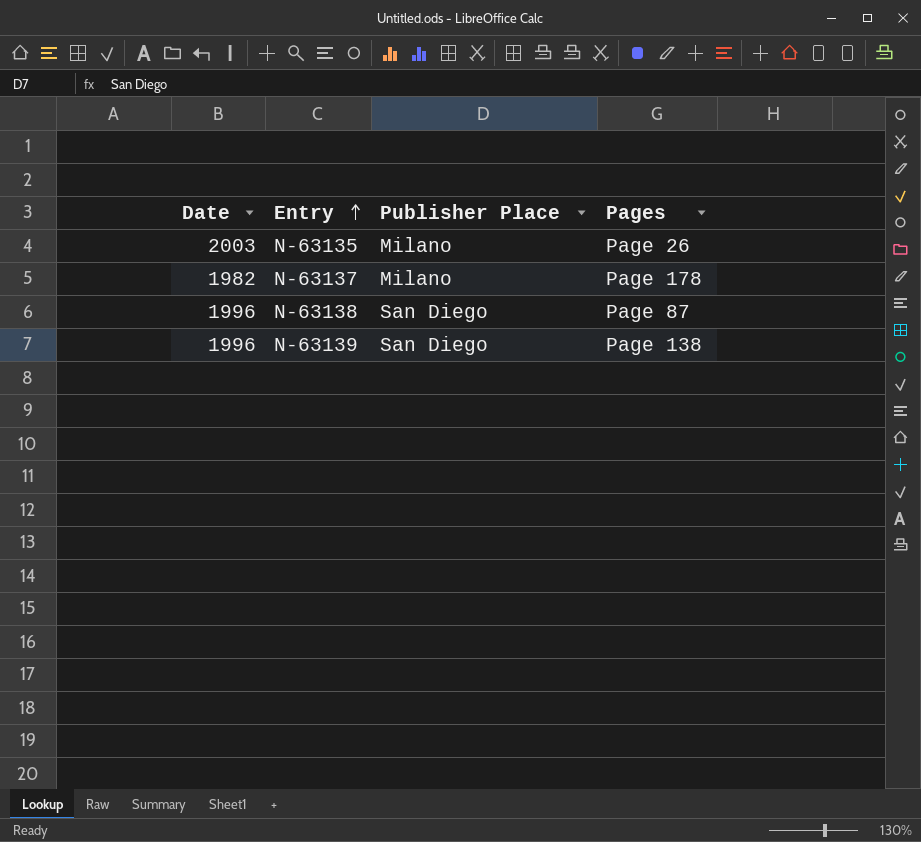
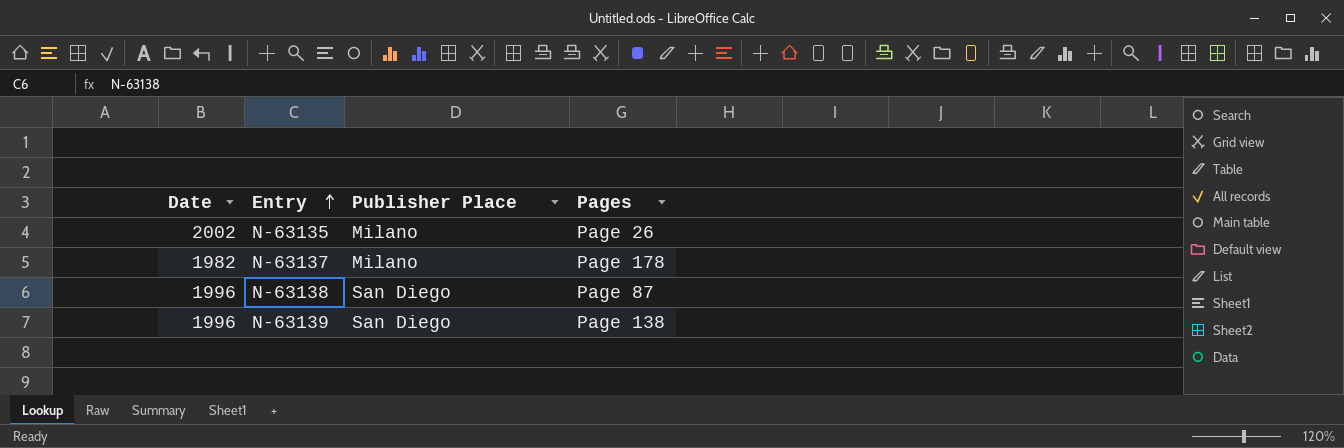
N-63135 | Date: 2003 -> 2002

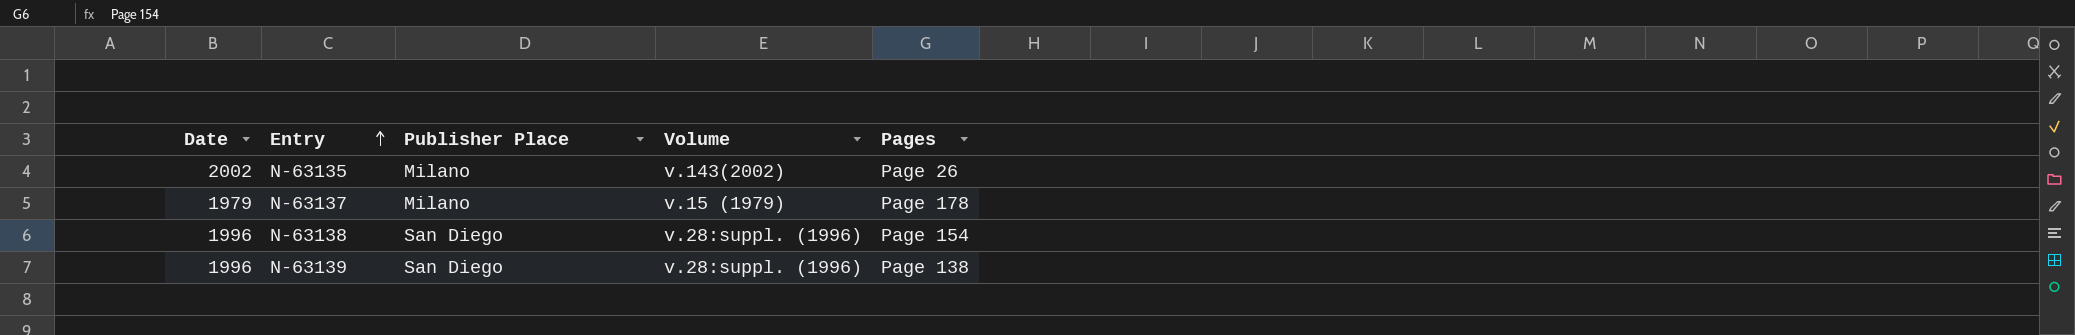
column Volume | position: none -> 4
N-63137 | Date: 1982 -> 1979
N-63138 | Pages: Page 87 -> Page 154

